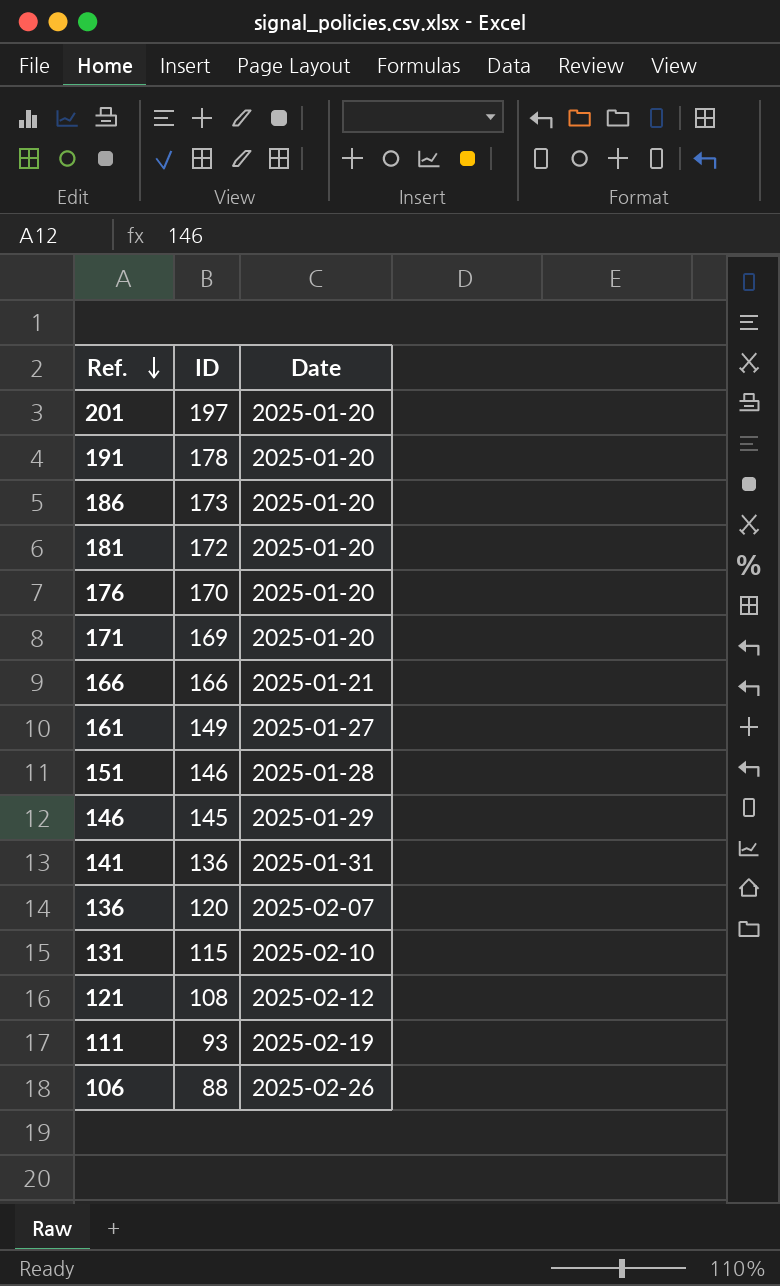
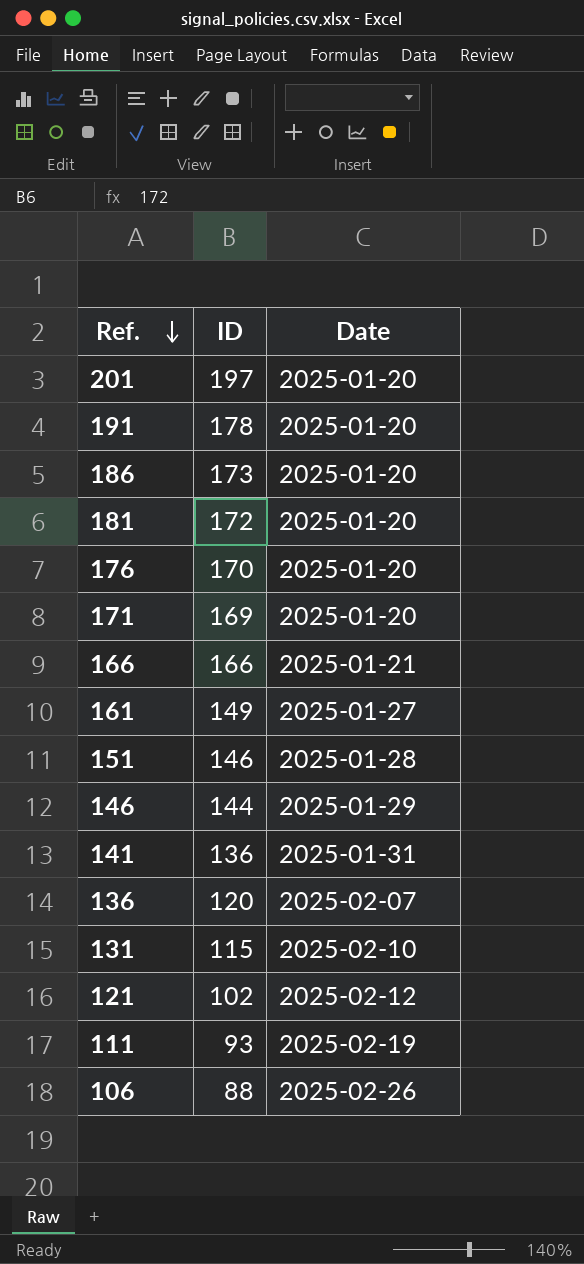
146 | ID: 145 -> 144
121 | ID: 108 -> 102

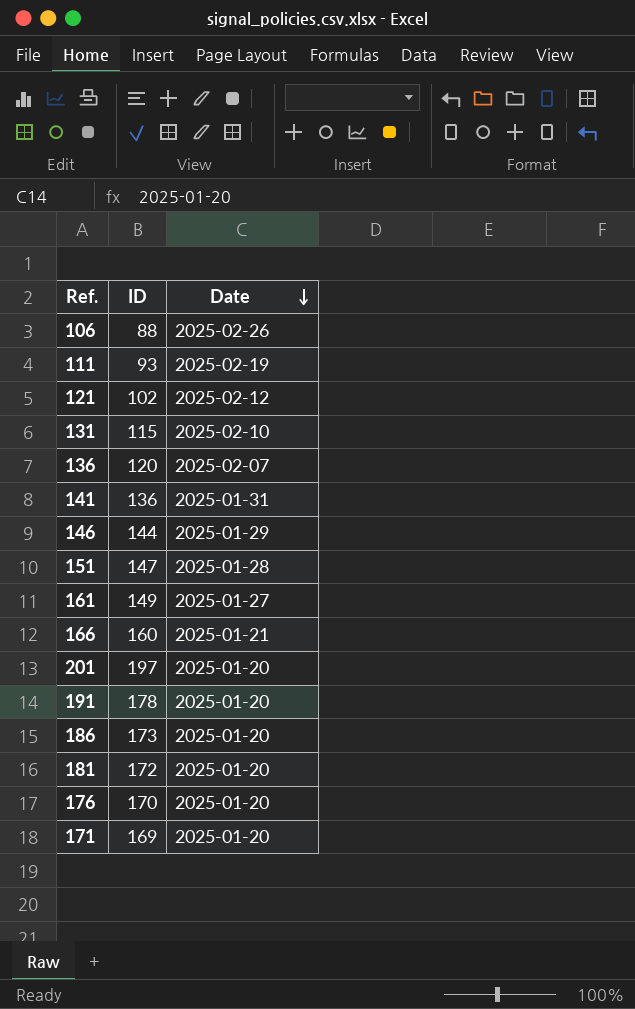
row order: Ref. descending -> Date descending
151 | ID: 146 -> 147
166 | ID: 166 -> 160

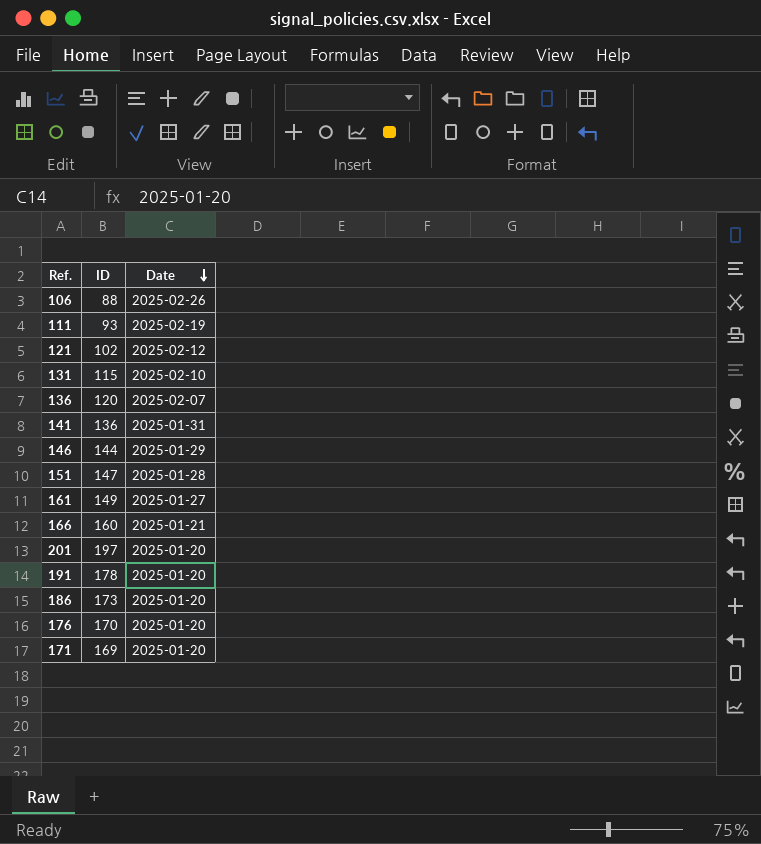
row 181: 172 | 2025-01-20 -> none

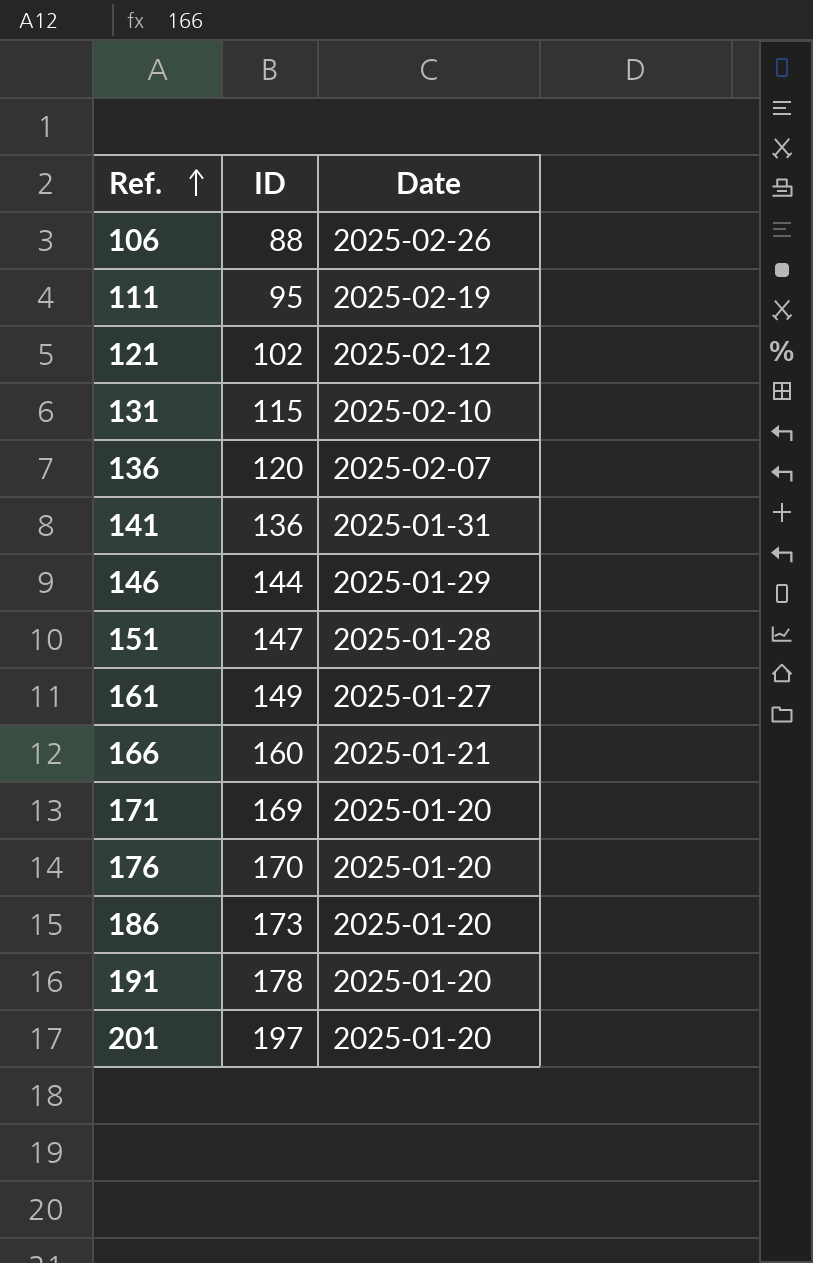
row order: Date descending -> Ref. ascending
111 | ID: 93 -> 95

